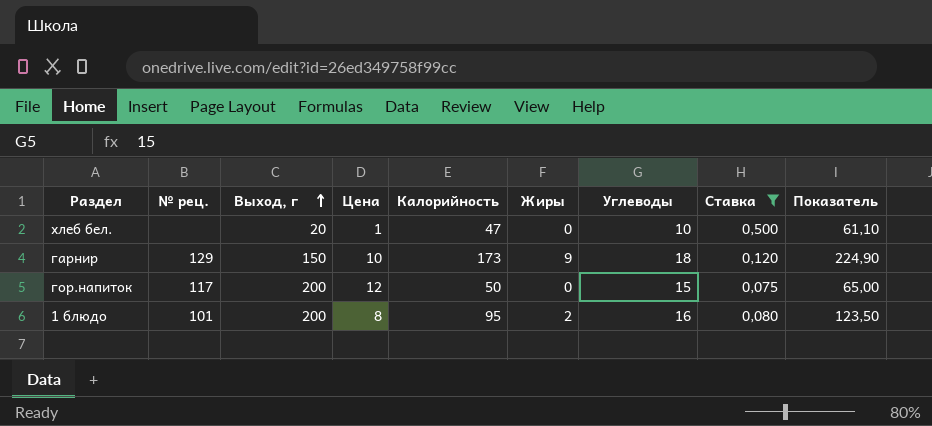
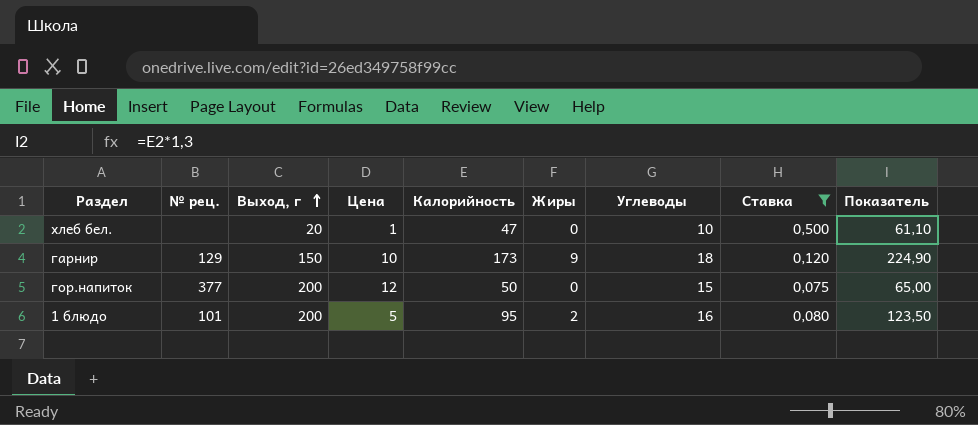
гор.напиток | № рец.: 117 -> 377
1 блюдо | Цена: 8 -> 5

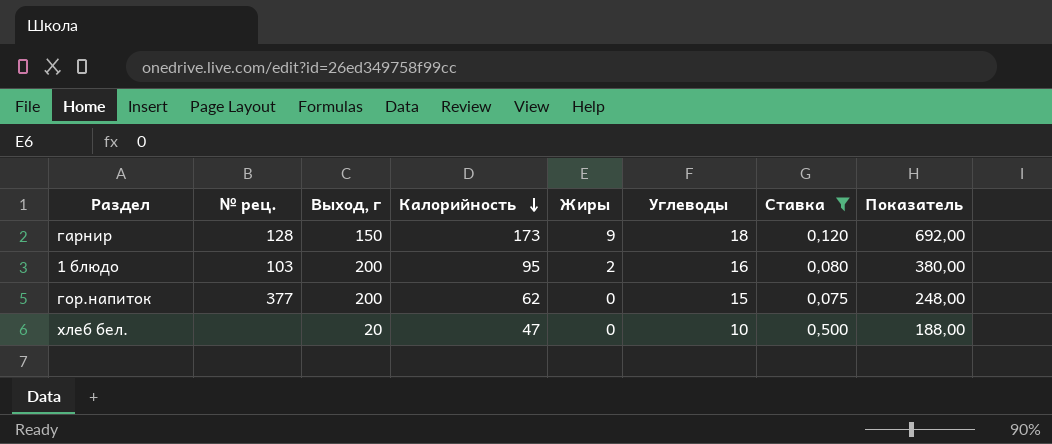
row order: Выход, г ascending -> Калорийность descending
column Цена | position: 4 -> none
column Показатель | formula: [Калорийность] * 1,3 -> [Калорийность] * 4
гарнир | № рец.: 129 -> 128
1 блюдо | № рец.: 101 -> 103
гор.напиток | Калорийность: 50 -> 62

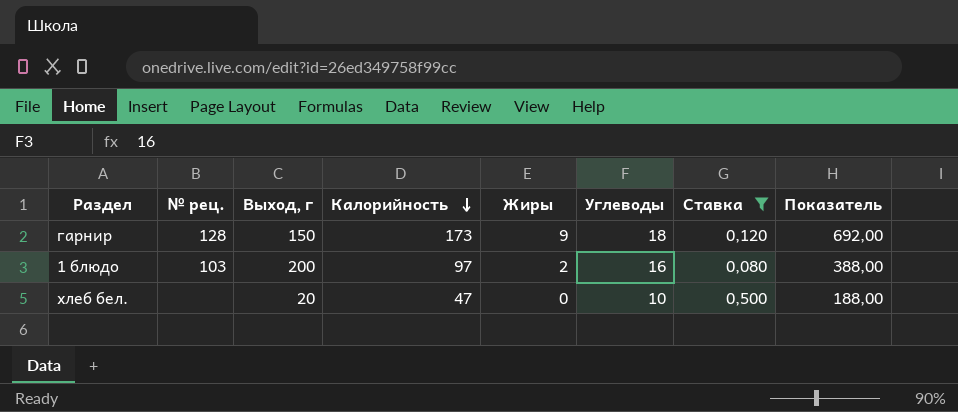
row гор.напиток: 377 | 200 | 62 | 0 | 15 | 0,075 | 248,00 -> none
1 блюдо | Калорийность: 95 -> 97
1 блюдо | Показатель: 380,00 -> 388,00

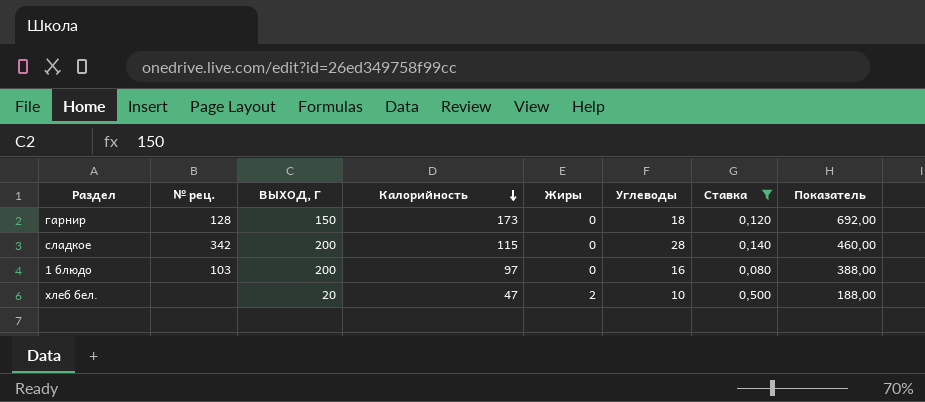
column name: Выход, г -> ВЫХОД, Г
гарнир | Жиры: 9 -> 0
row сладкое: none -> 342 | 200 | 115 | 0 | 28 | 0,140 | 460,00
1 блюдо | Жиры: 2 -> 0
хлеб бел. | Жиры: 0 -> 2

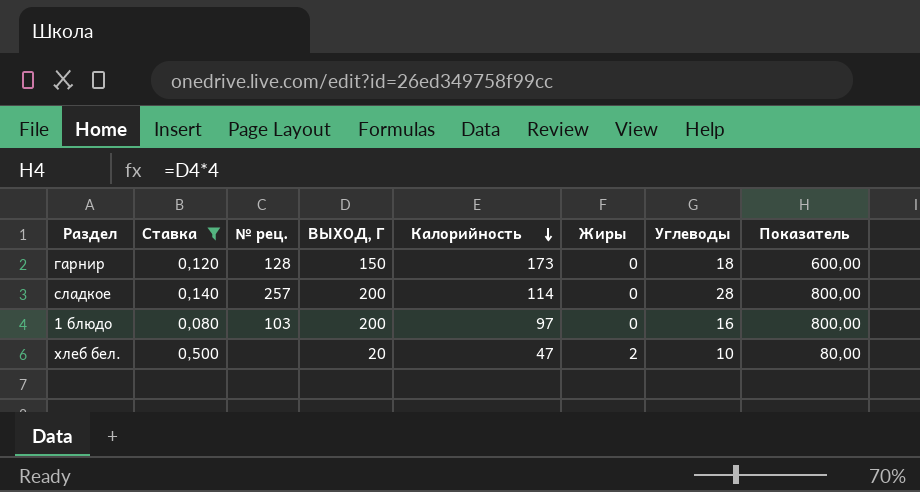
column Ставка | position: 7 -> 2
column Показатель | formula: [Калорийность] * 4 -> [ВЫХОД, Г] * 4
сладкое | № рец.: 342 -> 257
сладкое | Калорийность: 115 -> 114

